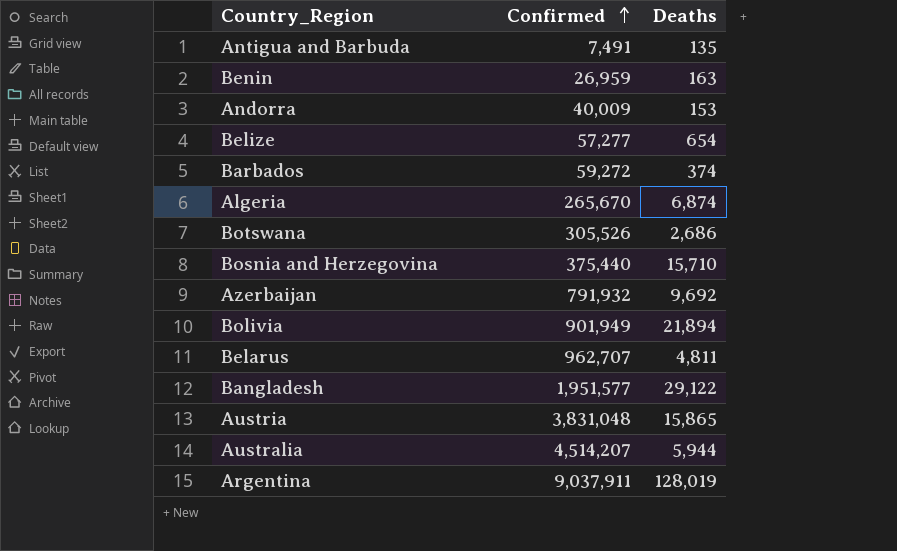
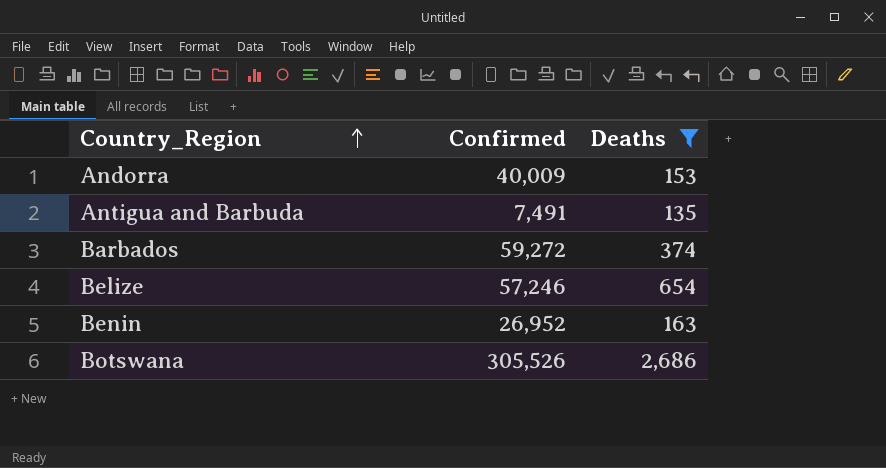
filter: none -> Deaths <= 2,686
row order: Confirmed ascending -> Country_Region ascending
Belize | Confirmed: 57,277 -> 57,246
Benin | Confirmed: 26,959 -> 26,952

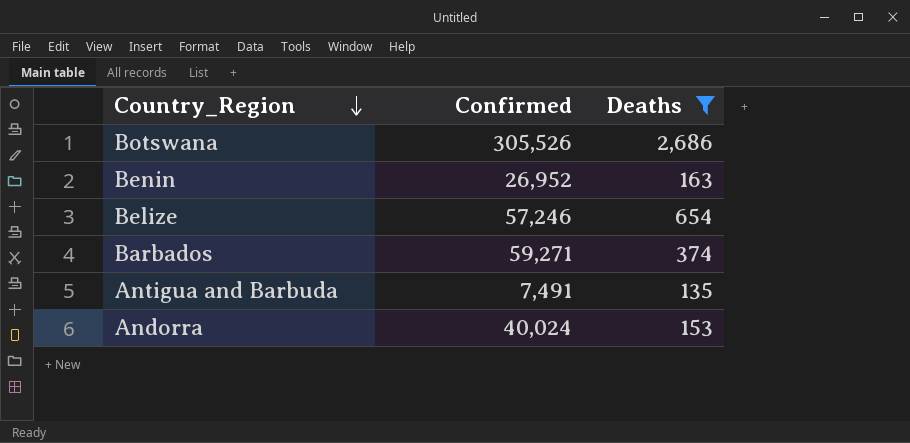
row order: Country_Region ascending -> Country_Region descending
Barbados | Confirmed: 59,272 -> 59,271
Andorra | Confirmed: 40,009 -> 40,024

